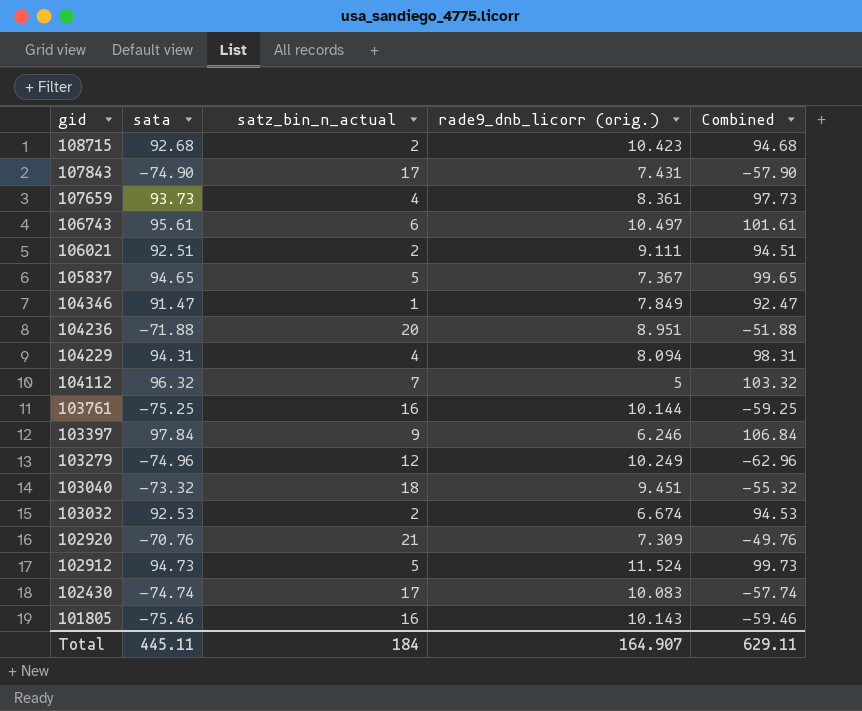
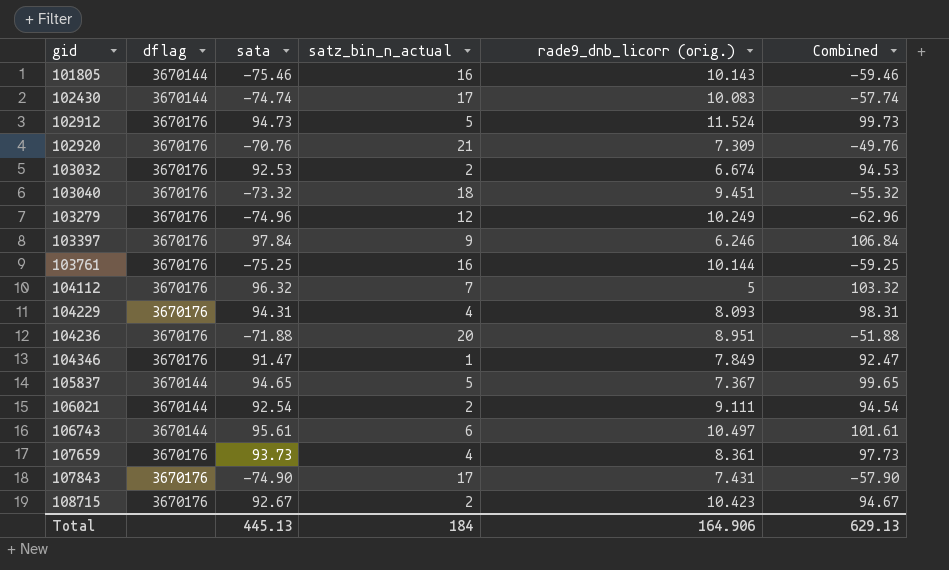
row order: gid descending -> gid ascending
column dflag | position: none -> 2
104229 | rade9_dnb_licorr (orig.): 8.094 -> 8.093
106021 | sata: 92.51 -> 92.54
106021 | Combined: 94.51 -> 94.54
108715 | sata: 92.68 -> 92.67
108715 | Combined: 94.68 -> 94.67
Total | sata: 445.11 -> 445.13
Total | rade9_dnb_licorr (orig.): 164.907 -> 164.906
Total | Combined: 629.11 -> 629.13

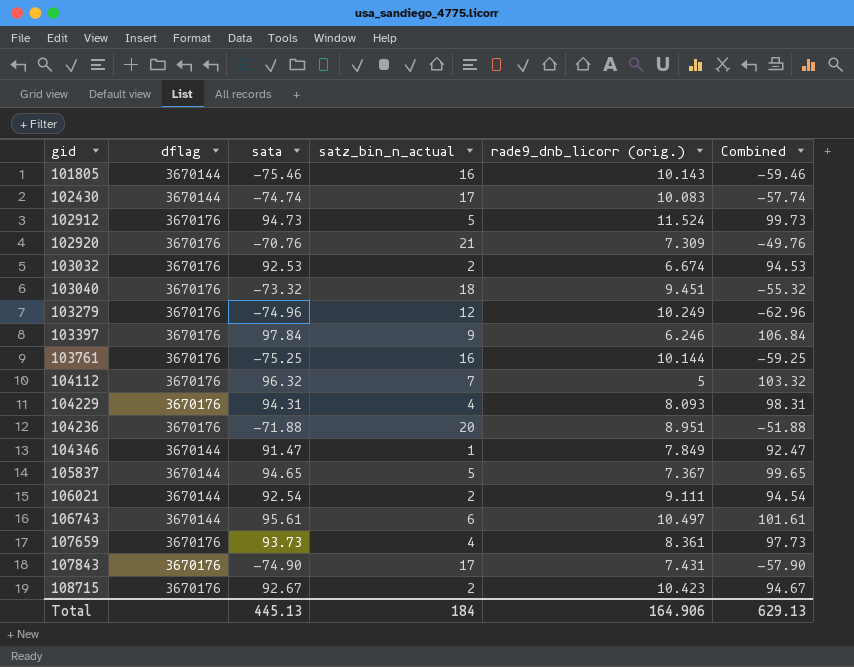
104346 | dflag: 3670176 -> 3670144

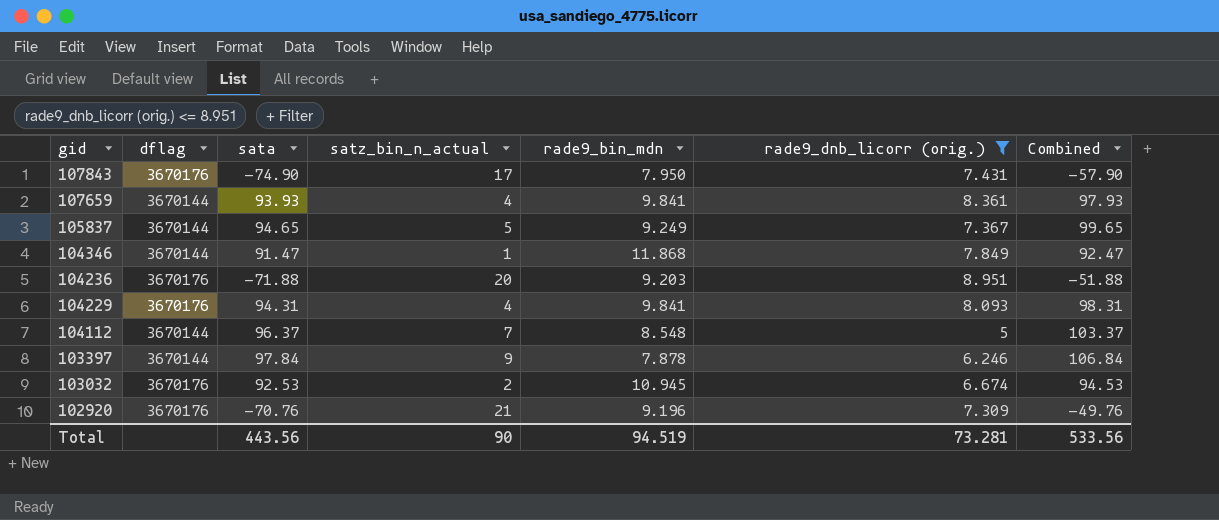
filter: none -> rade9_dnb_licorr (orig.) <= 8.951
row order: gid ascending -> gid descending
column rade9_bin_mdn | position: none -> 5
107659 | dflag: 3670176 -> 3670144
107659 | sata: 93.73 -> 93.93
107659 | Combined: 97.73 -> 97.93
104112 | dflag: 3670176 -> 3670144
104112 | sata: 96.32 -> 96.37
104112 | Combined: 103.32 -> 103.37
103397 | dflag: 3670176 -> 3670144
Total | sata: 445.13 -> 443.56
Total | satz_bin_n_actual: 184 -> 90
Total | rade9_dnb_licorr (orig.): 164.906 -> 73.281
Total | Combined: 629.13 -> 533.56

